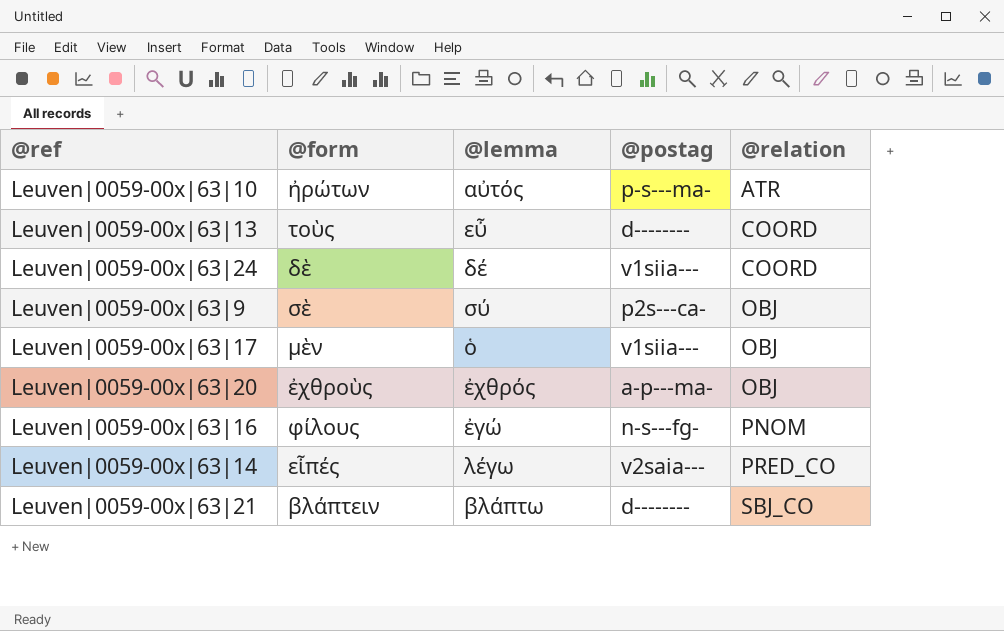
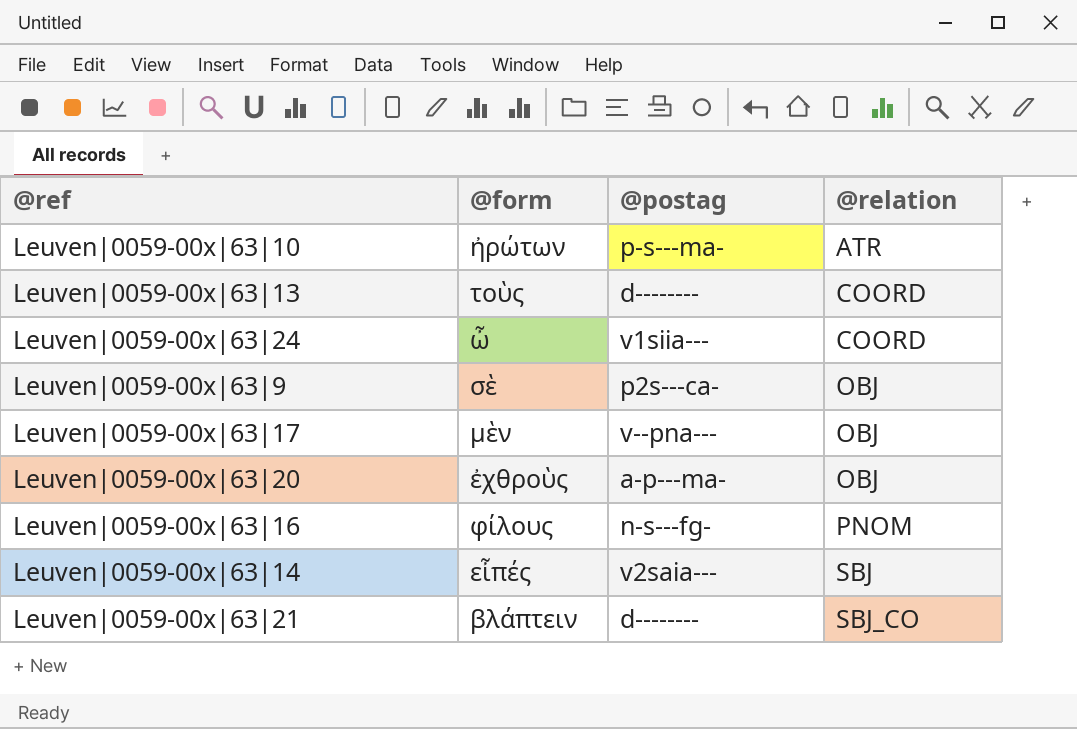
column @lemma | position: 3 -> none
Leuven|0059-00x|63|24 | @form: δὲ -> ὦ
Leuven|0059-00x|63|17 | @postag: v1siia--- -> v--pna---
Leuven|0059-00x|63|14 | @relation: PRED_CO -> SBJ

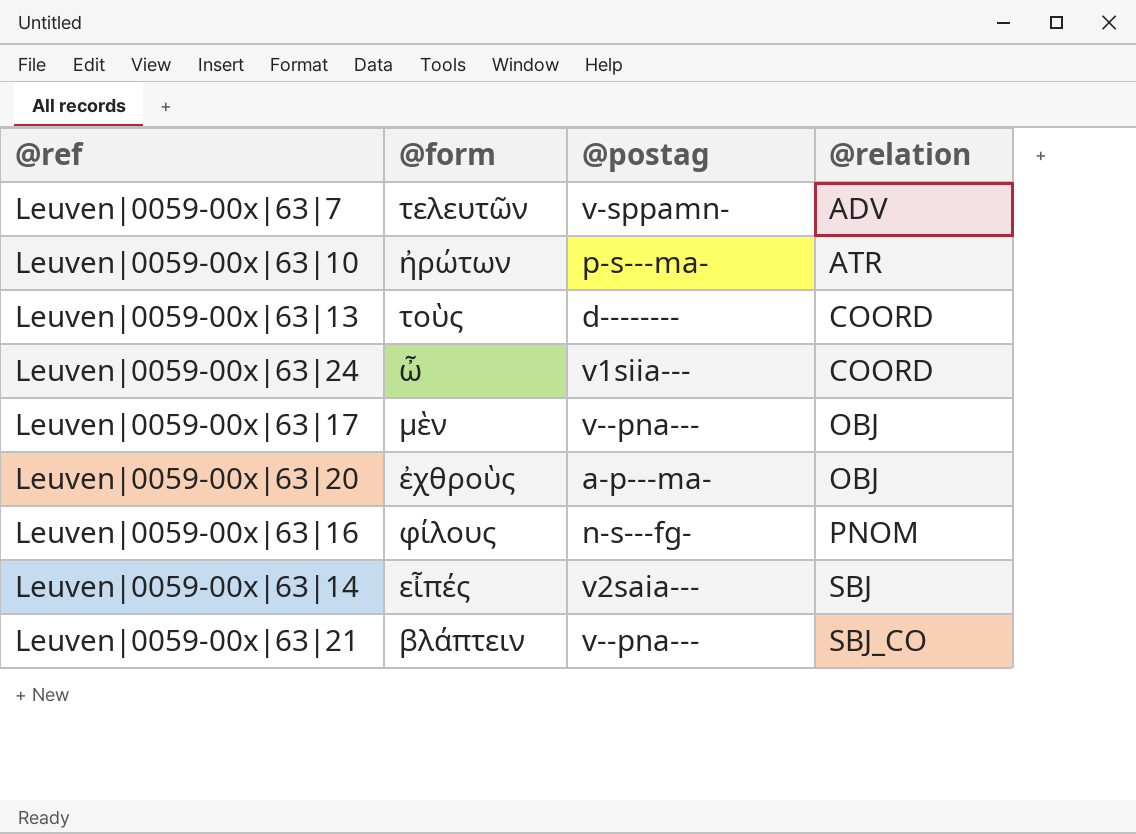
row Leuven|0059-00x|63|9: σὲ | p2s---ca- | OBJ -> none
row Leuven|0059-00x|63|7: none -> τελευτῶν | v-sppamn- | ADV
Leuven|0059-00x|63|21 | @postag: d-------- -> v--pna---

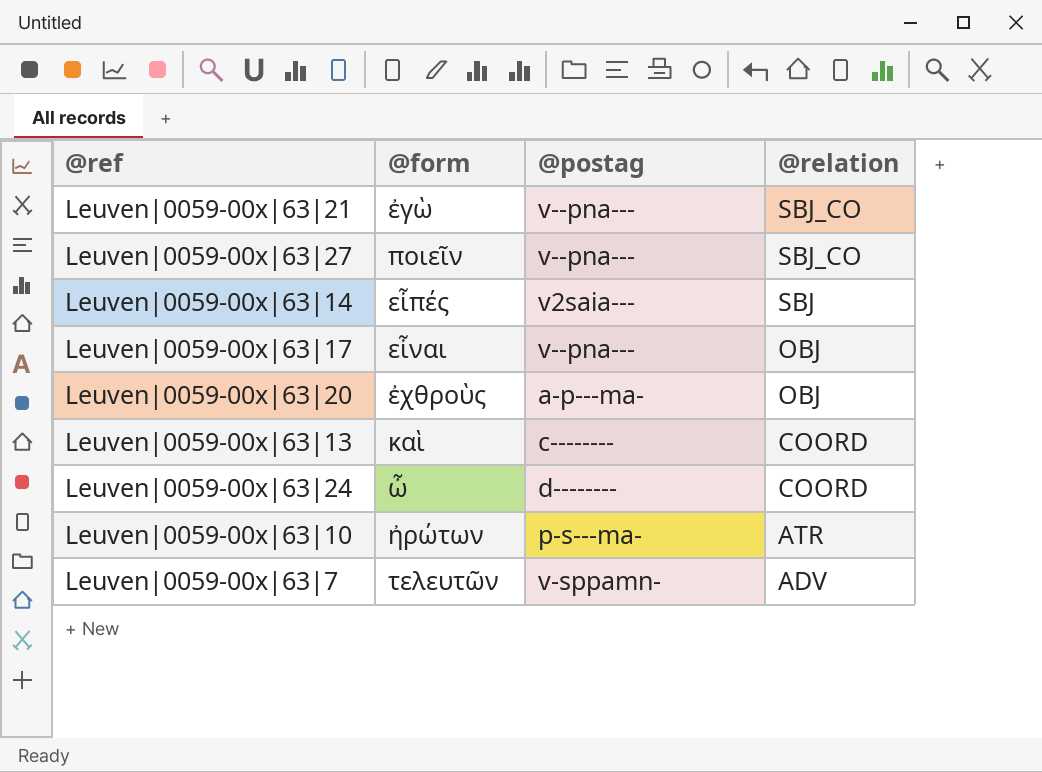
row order: @relation ascending -> @relation descending
row Leuven|0059-00x|63|16: φίλους | n-s---fg- | PNOM -> none
Leuven|0059-00x|63|21 | @form: βλάπτειν -> ἐγὼ
row Leuven|0059-00x|63|27: none -> ποιεῖν | v--pna--- | SBJ_CO
Leuven|0059-00x|63|17 | @form: μὲν -> εἶναι
Leuven|0059-00x|63|13 | @form: τοὺς -> καὶ
Leuven|0059-00x|63|13 | @postag: d-------- -> c--------
Leuven|0059-00x|63|24 | @postag: v1siia--- -> d--------

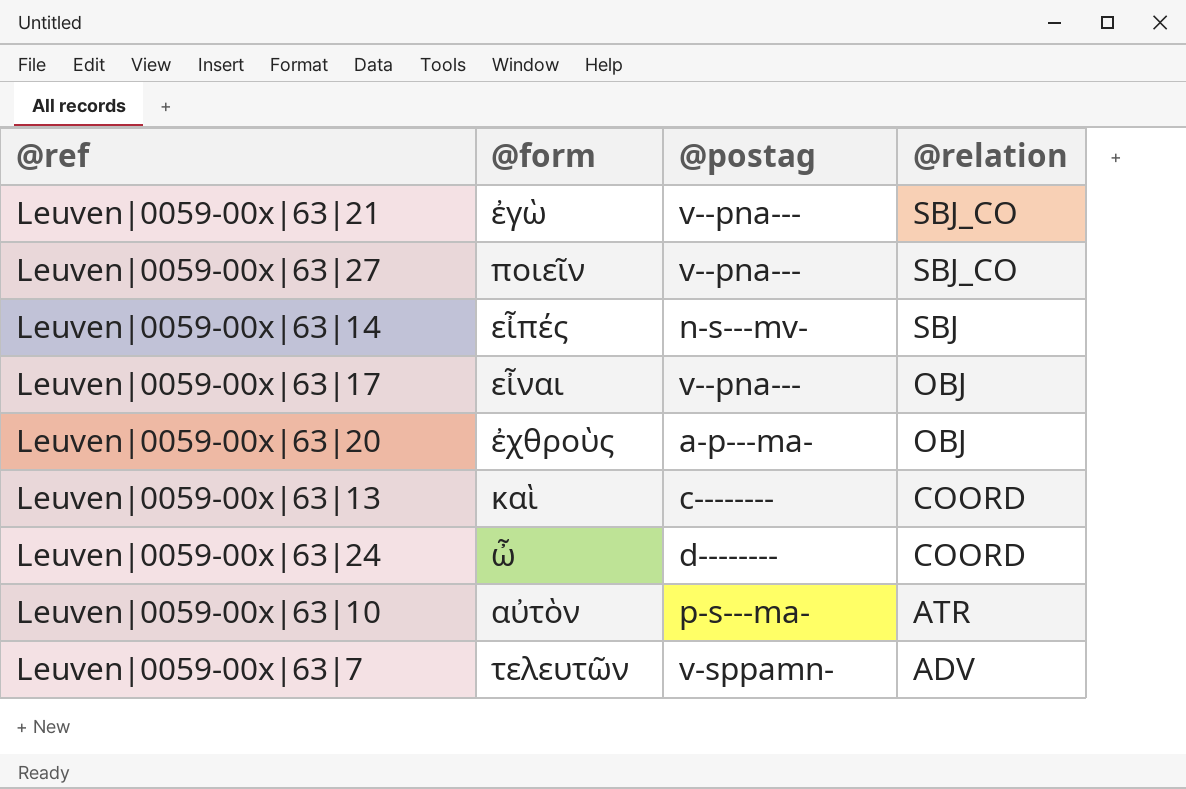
Leuven|0059-00x|63|14 | @postag: v2saia--- -> n-s---mv-
Leuven|0059-00x|63|10 | @form: ἠρώτων -> αὐτὸν

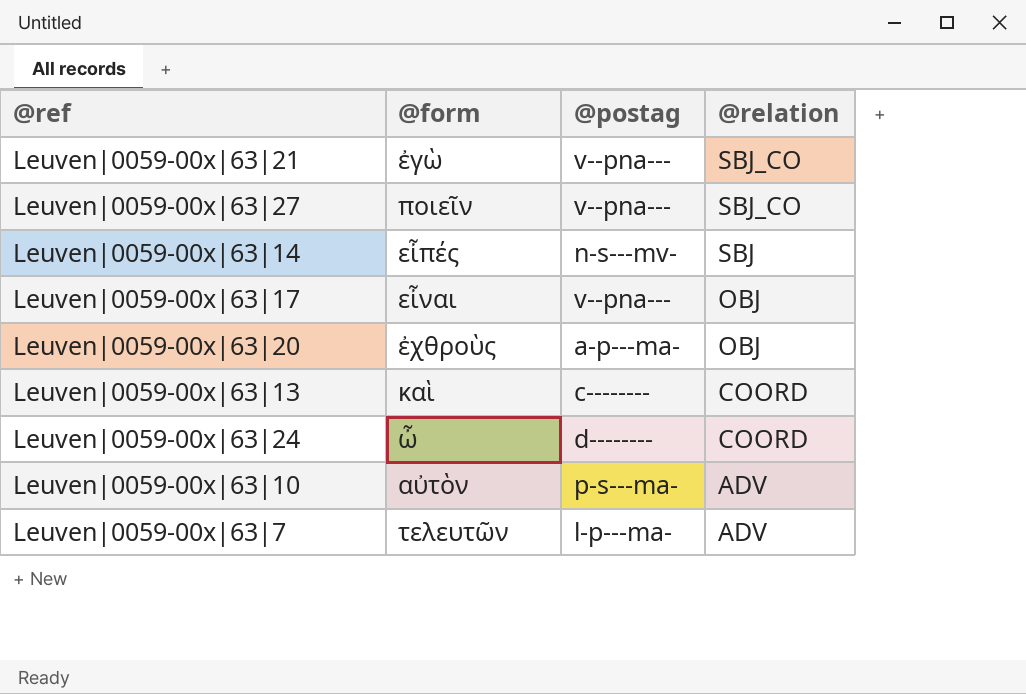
Leuven|0059-00x|63|10 | @relation: ATR -> ADV
Leuven|0059-00x|63|7 | @postag: v-sppamn- -> l-p---ma-

